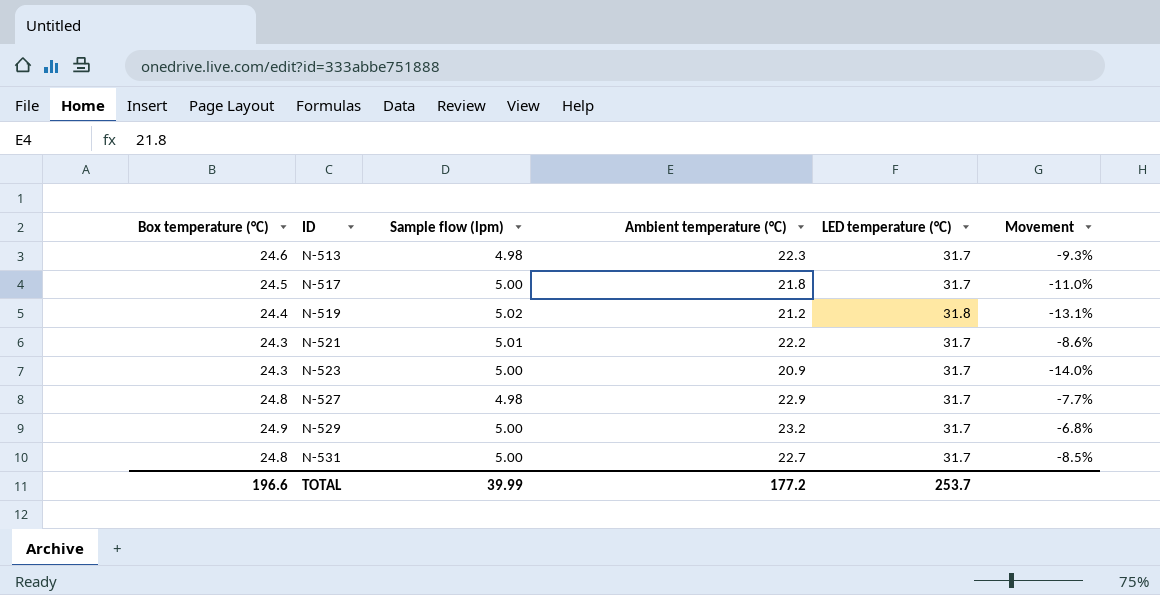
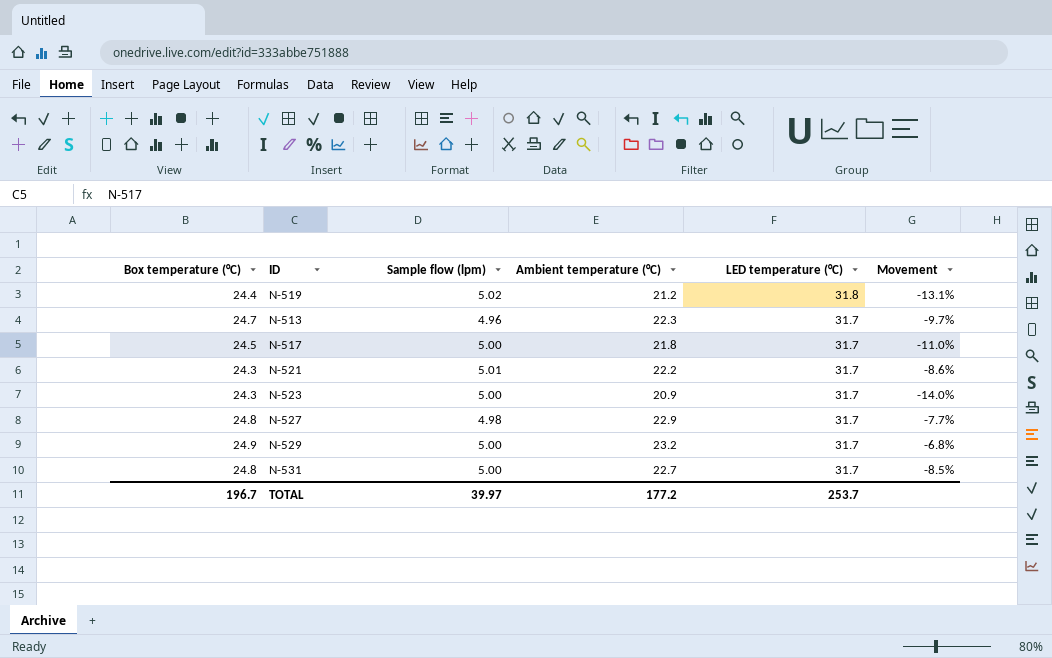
row order: ID ascending -> LED temperature (°C) descending
N-513 | Box temperature (°C): 24.6 -> 24.7
N-513 | Sample flow (lpm): 4.98 -> 4.96
N-513 | Movement: -9.3% -> -9.7%
TOTAL | Box temperature (°C): 196.6 -> 196.7
TOTAL | Sample flow (lpm): 39.99 -> 39.97

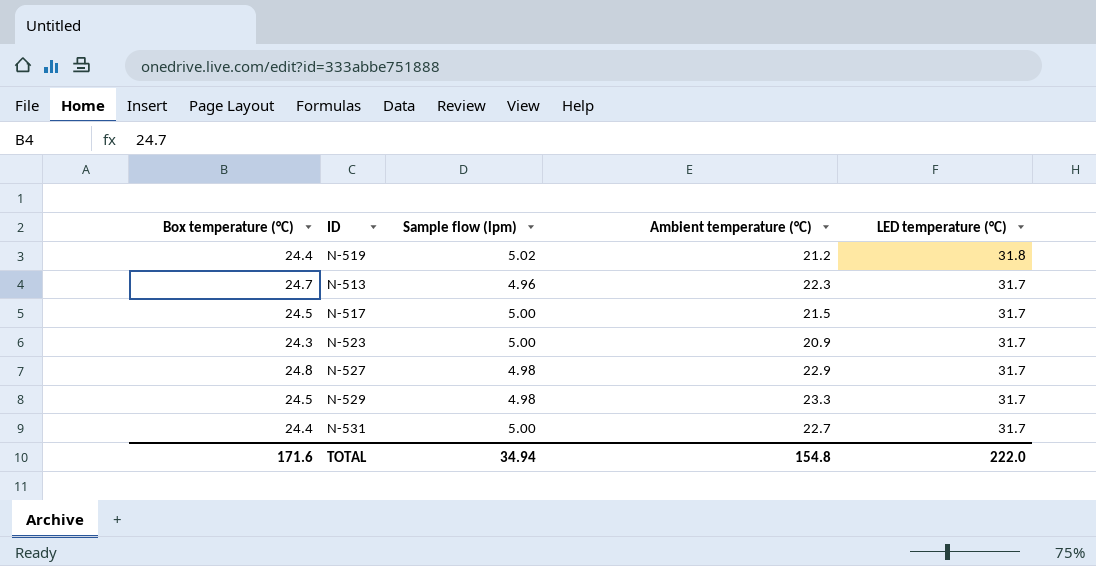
column Movement | formula: ([Ambient temperature (°C)] - [Box temperature (°C)]) / [Box temperature (°C)] -> none
row N-521: 24.3 | 5.01 | 22.2 | 31.7 | -8.6% -> none
N-517 | Ambient temperature (°C): 21.8 -> 21.5
N-529 | Box temperature (°C): 24.9 -> 24.5
N-529 | Sample flow (lpm): 5.00 -> 4.98
N-529 | Ambient temperature (°C): 23.2 -> 23.3
N-531 | Box temperature (°C): 24.8 -> 24.4
TOTAL | Box temperature (°C): 196.7 -> 171.6
TOTAL | Sample flow (lpm): 39.97 -> 34.94
TOTAL | Ambient temperature (°C): 177.2 -> 154.8
TOTAL | LED temperature (°C): 253.7 -> 222.0

